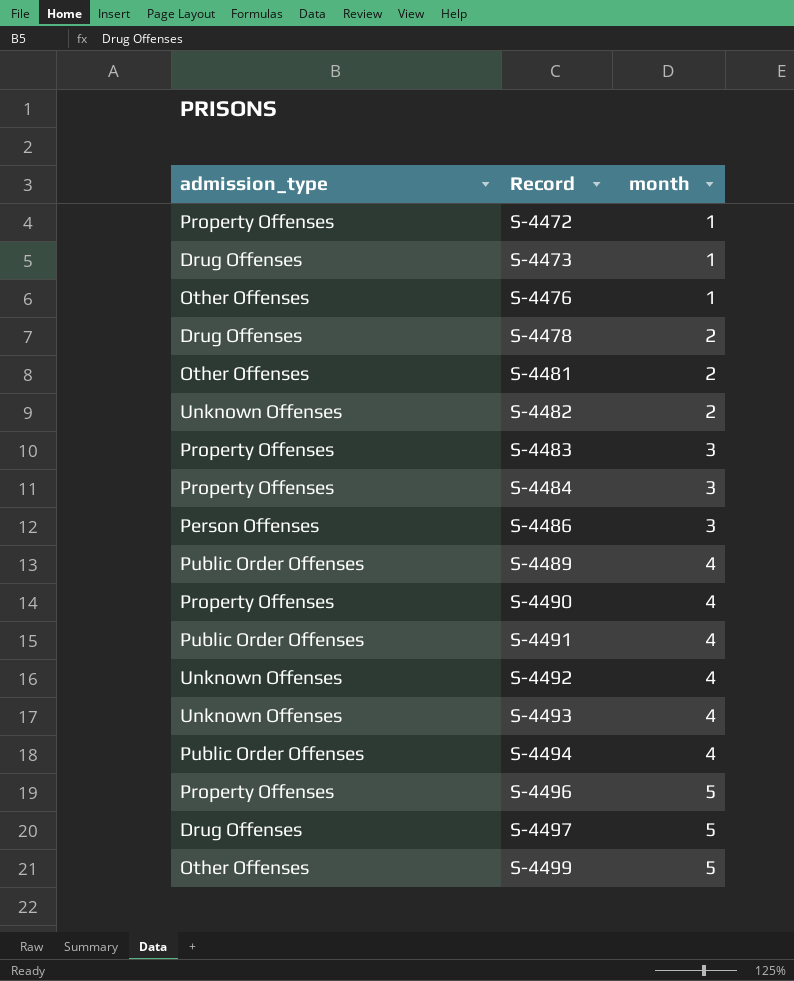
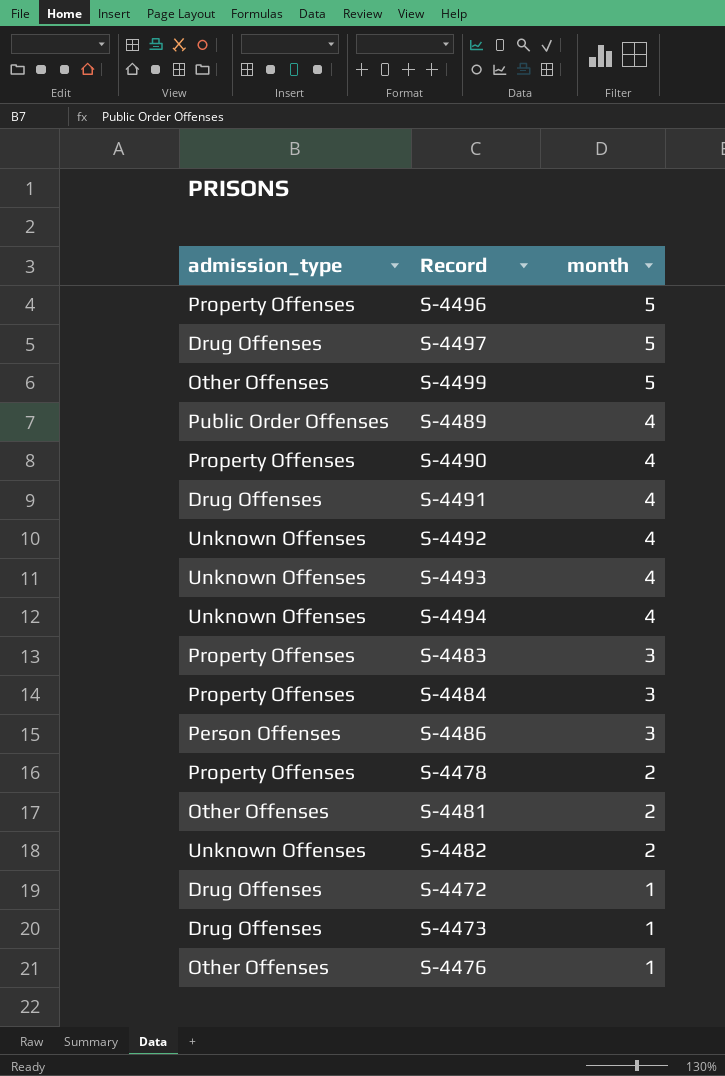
row order: Record ascending -> month descending
S-4491 | admission_type: Public Order Offenses -> Drug Offenses
S-4494 | admission_type: Public Order Offenses -> Unknown Offenses
S-4478 | admission_type: Drug Offenses -> Property Offenses
S-4472 | admission_type: Property Offenses -> Drug Offenses

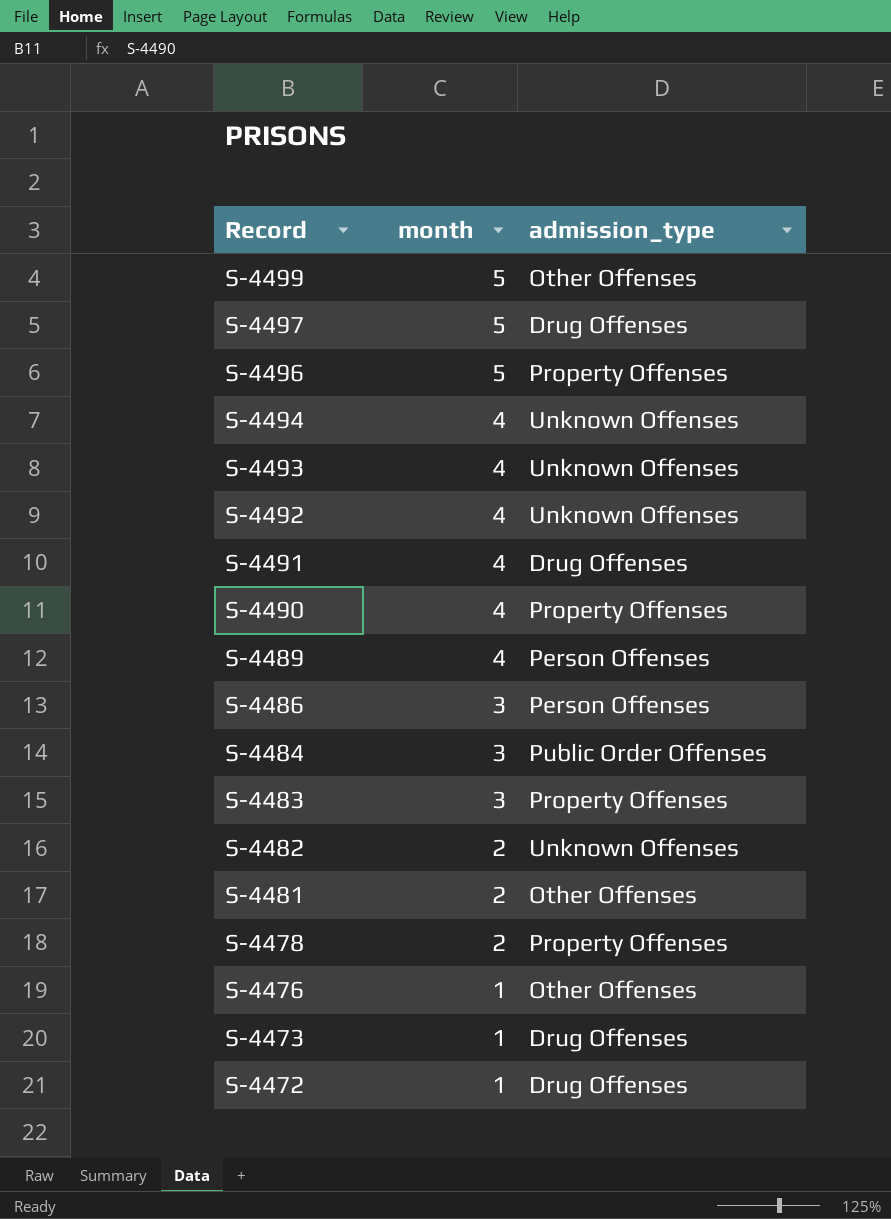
row order: month descending -> Record descending
column admission_type | position: 1 -> 3
S-4489 | admission_type: Public Order Offenses -> Person Offenses
S-4484 | admission_type: Property Offenses -> Public Order Offenses

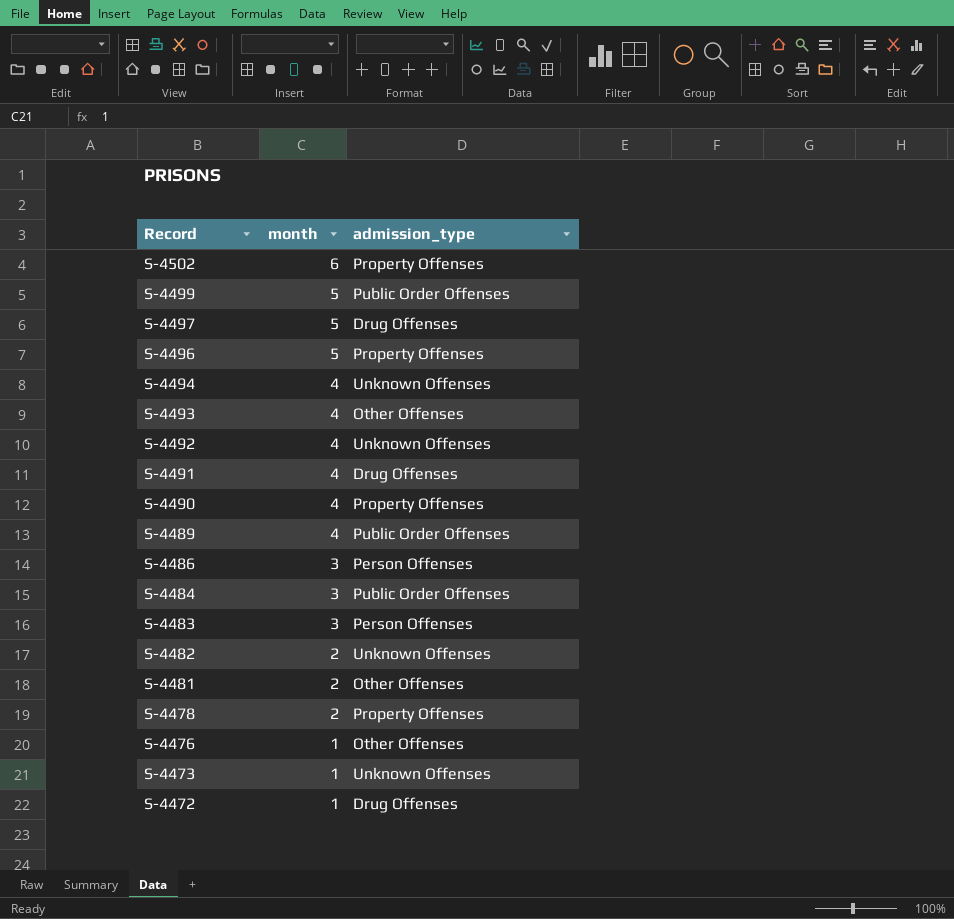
row S-4502: none -> 6 | Property Offenses
S-4499 | admission_type: Other Offenses -> Public Order Offenses
S-4493 | admission_type: Unknown Offenses -> Other Offenses
S-4489 | admission_type: Person Offenses -> Public Order Offenses
S-4483 | admission_type: Property Offenses -> Person Offenses
S-4473 | admission_type: Drug Offenses -> Unknown Offenses

